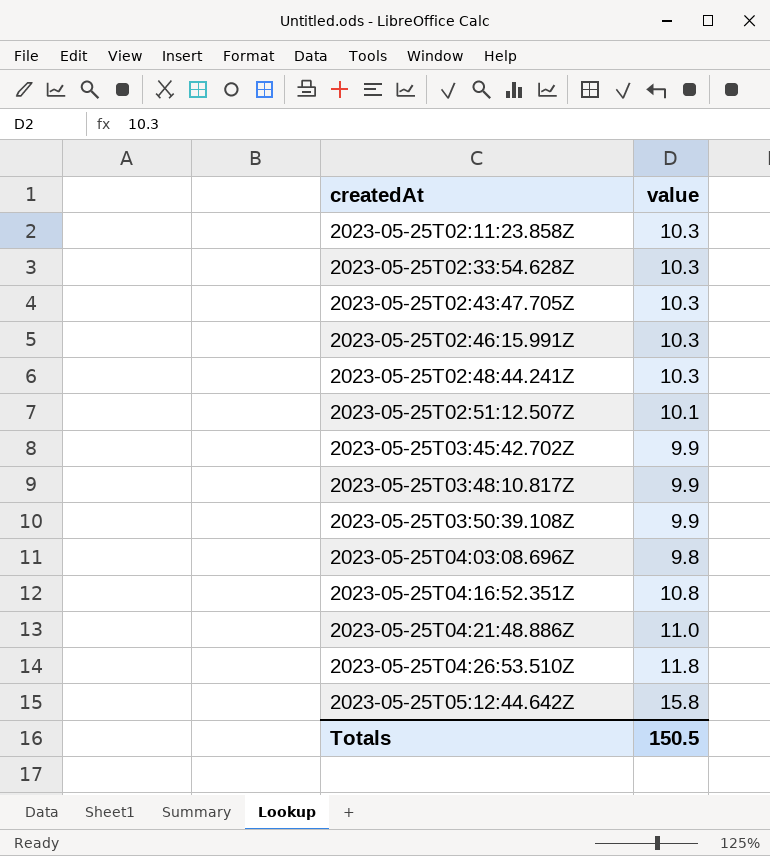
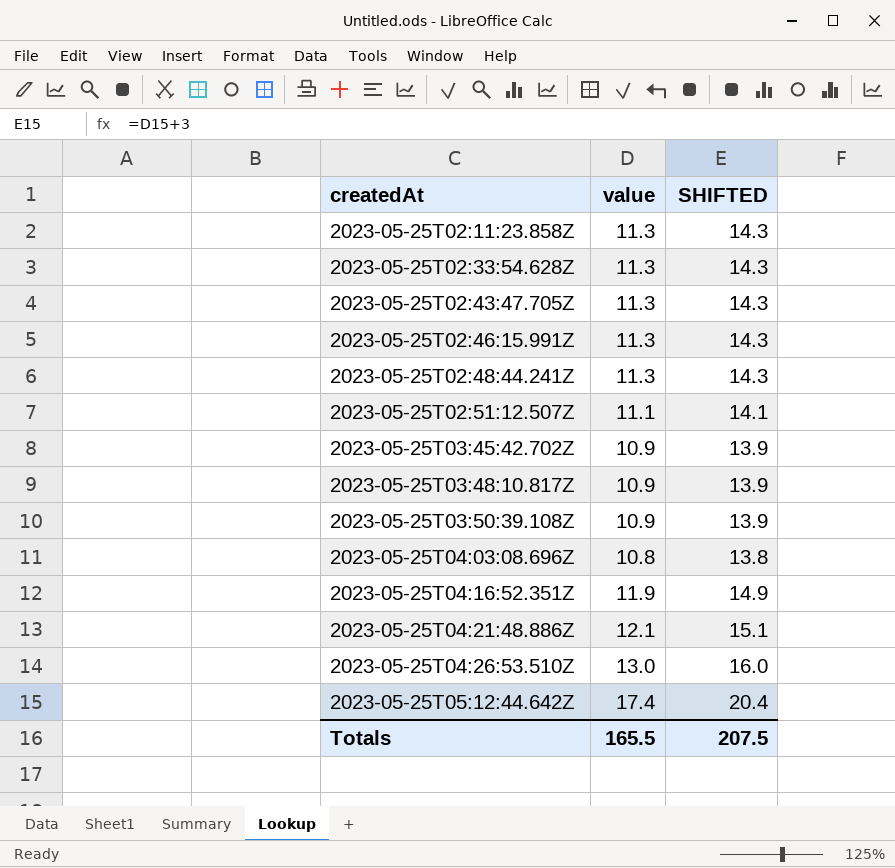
column SHIFTED | formula: none -> [value] + 3
2023-05-25T02:11:23.858Z | value: 10.3 -> 11.3
2023-05-25T02:33:54.628Z | value: 10.3 -> 11.3
2023-05-25T02:43:47.705Z | value: 10.3 -> 11.3
2023-05-25T02:46:15.991Z | value: 10.3 -> 11.3
2023-05-25T02:48:44.241Z | value: 10.3 -> 11.3
2023-05-25T02:51:12.507Z | value: 10.1 -> 11.1
2023-05-25T03:45:42.702Z | value: 9.9 -> 10.9
2023-05-25T03:48:10.817Z | value: 9.9 -> 10.9
2023-05-25T03:50:39.108Z | value: 9.9 -> 10.9
2023-05-25T04:03:08.696Z | value: 9.8 -> 10.8
2023-05-25T04:16:52.351Z | value: 10.8 -> 11.9
2023-05-25T04:21:48.886Z | value: 11.0 -> 12.1
2023-05-25T04:26:53.510Z | value: 11.8 -> 13.0
2023-05-25T05:12:44.642Z | value: 15.8 -> 17.4
Totals | value: 150.5 -> 165.5

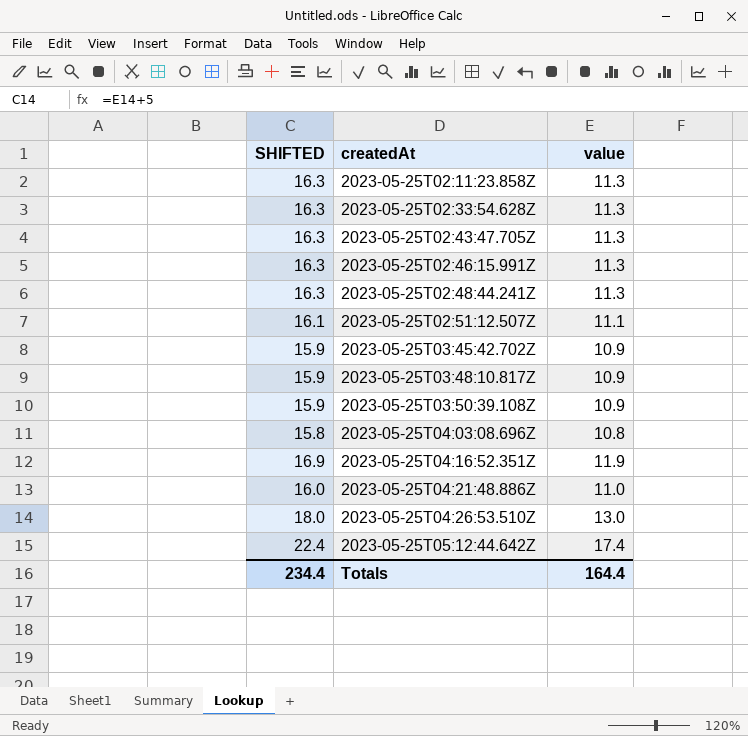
column SHIFTED | formula: [value] + 3 -> [value] + 5
column SHIFTED | position: 3 -> 1
2023-05-25T04:21:48.886Z | value: 12.1 -> 11.0
Totals | SHIFTED: 207.5 -> 234.4
Totals | value: 165.5 -> 164.4

